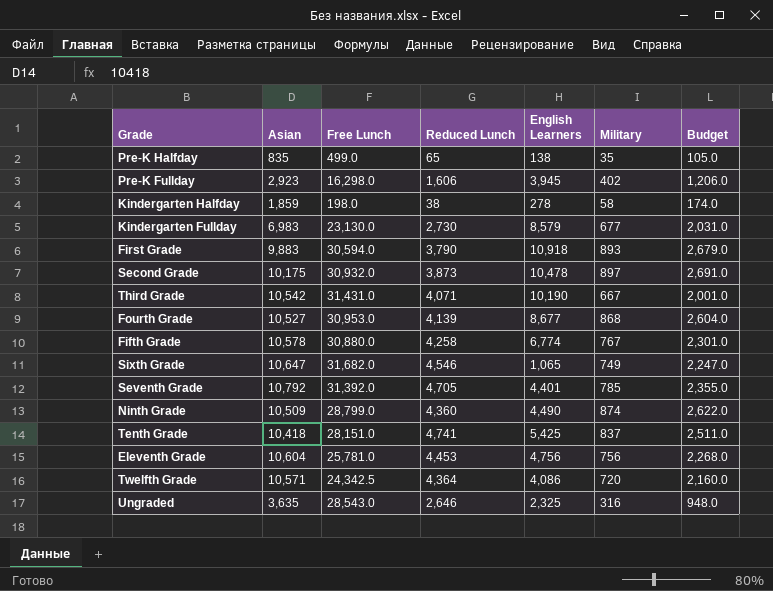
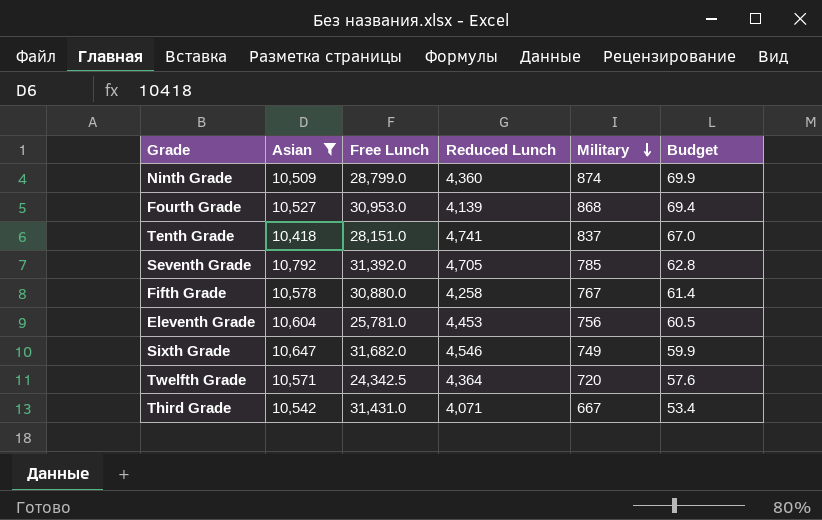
filter: none -> Asian >= 10,418
row order: none -> Military descending
column English Learners | position: 5 -> none
column Budget | formula: [Military] * 3 -> [Military] * 0.08

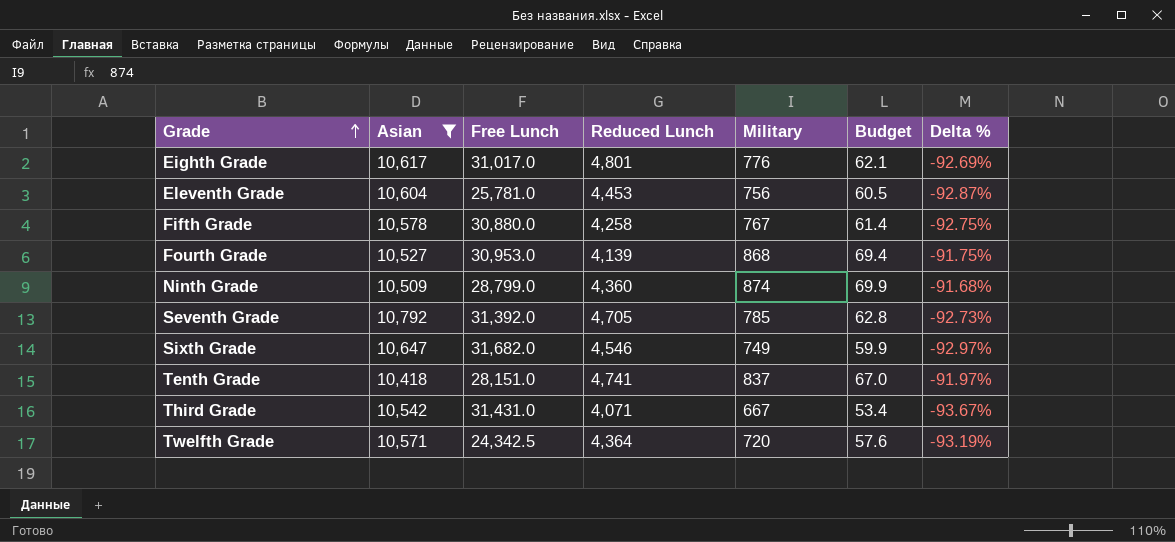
row order: Military descending -> Grade ascending
column Delta % | formula: none -> ([Military] - [Asian]) / [Asian]
row Eighth Grade: none -> 10,617 | 31,017.0 | 4,801 | 776 | 62.1 | -92.69%

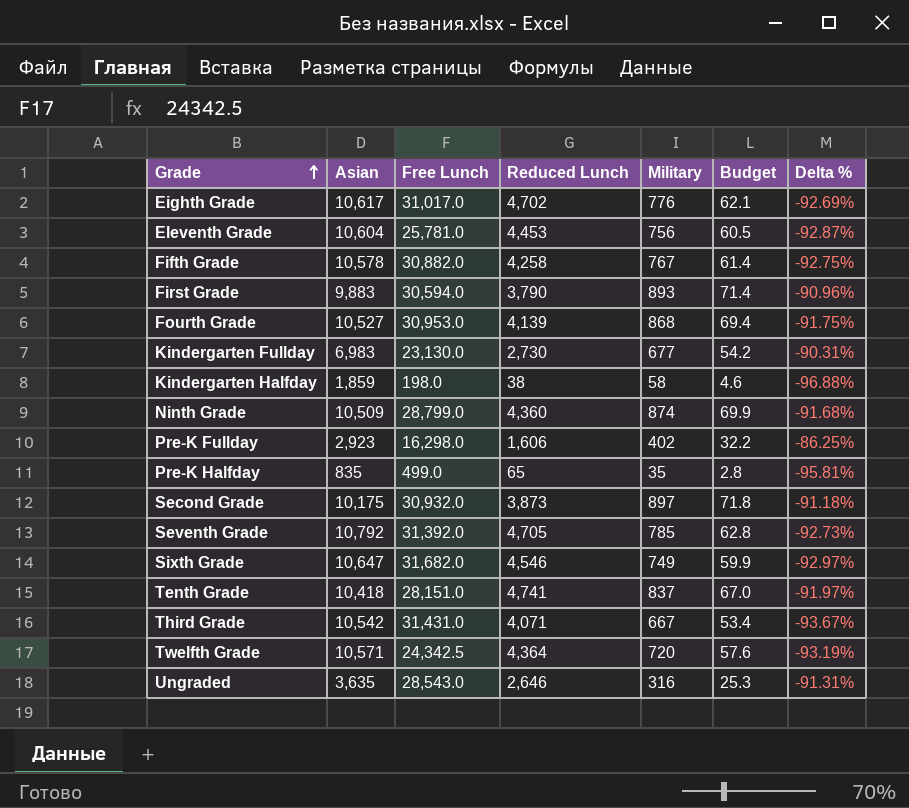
filter: Asian >= 10,418 -> none
Eighth Grade | Reduced Lunch: 4,801 -> 4,702
Fifth Grade | Free Lunch: 30,880.0 -> 30,882.0

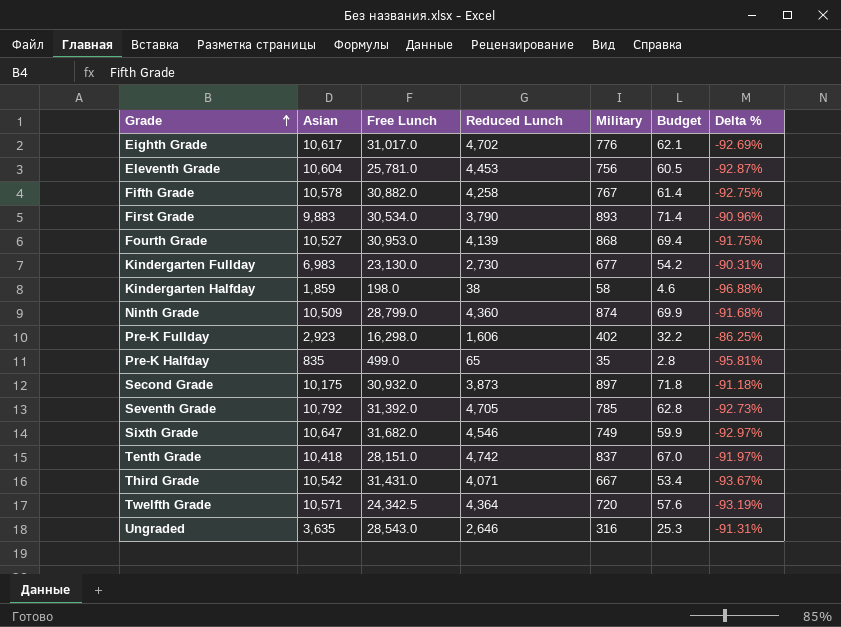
First Grade | Free Lunch: 30,594.0 -> 30,534.0
Tenth Grade | Reduced Lunch: 4,741 -> 4,742

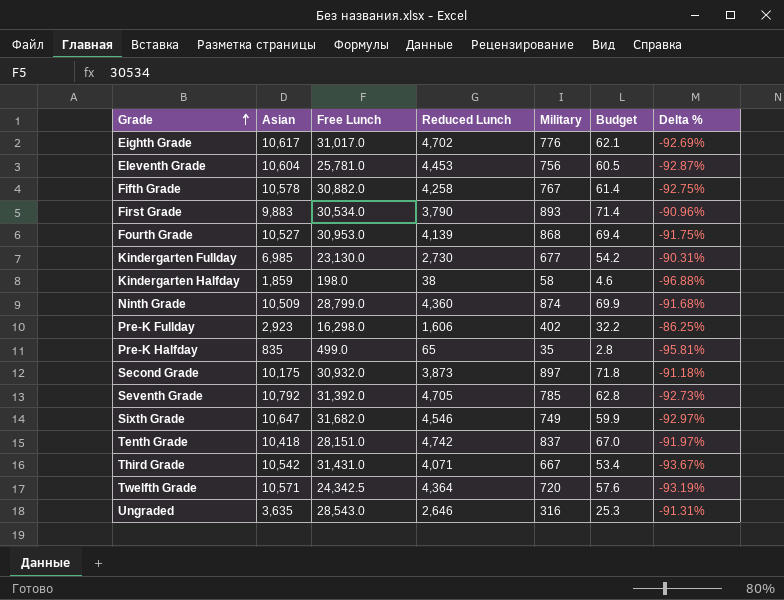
Kindergarten Fullday | Asian: 6,983 -> 6,985

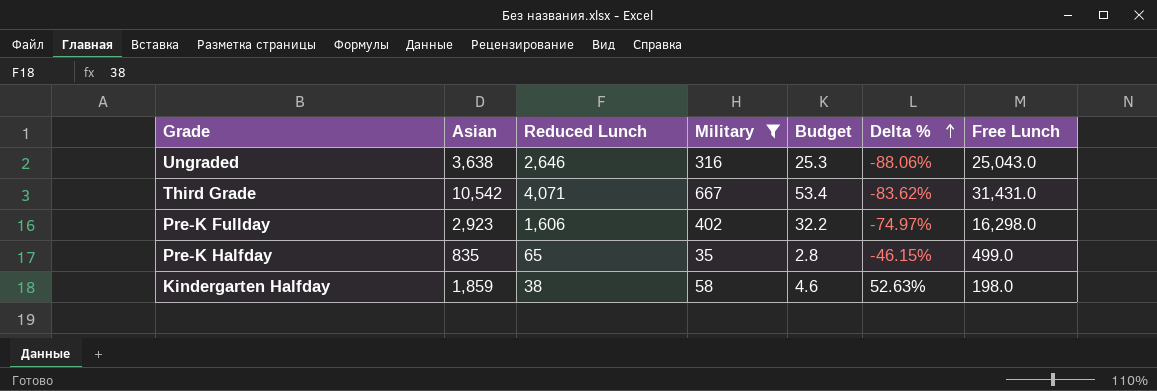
filter: none -> Military <= 667
row order: Grade ascending -> Delta % ascending
column Delta % | formula: ([Military] - [Asian]) / [Asian] -> ([Military] - [Reduced Lunch]) / [Reduced Lunch]
column Free Lunch | position: 3 -> 7
Ungraded | Asian: 3,635 -> 3,638
Ungraded | Free Lunch: 28,543.0 -> 25,043.0

